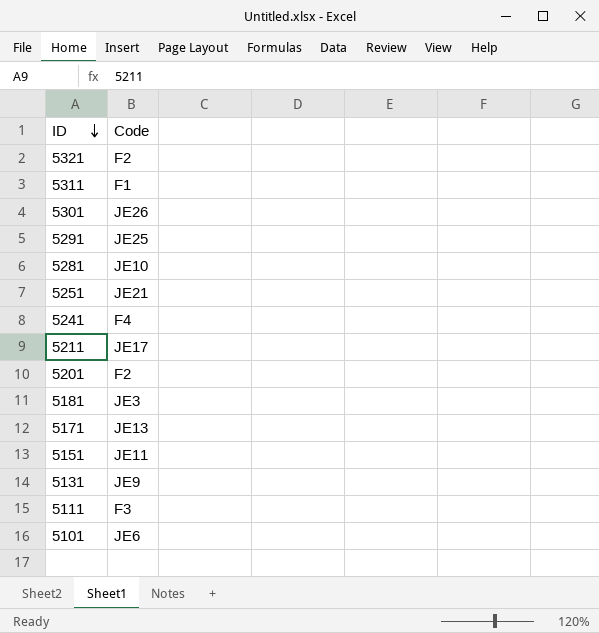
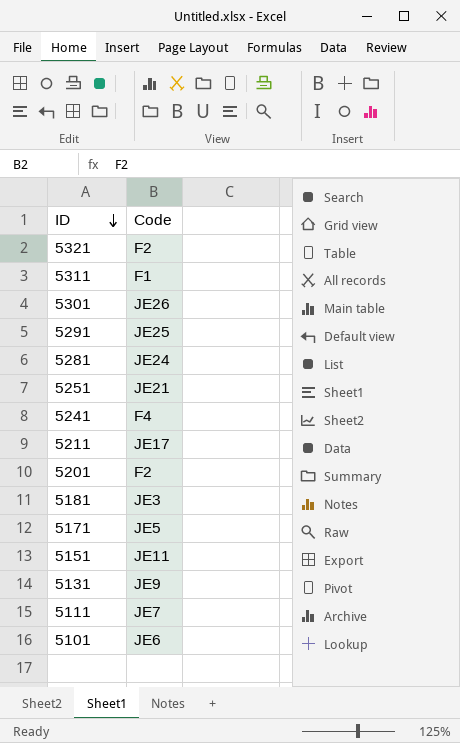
5281 | Code: JE10 -> JE24
5171 | Code: JE13 -> JE5
5111 | Code: F3 -> JE7

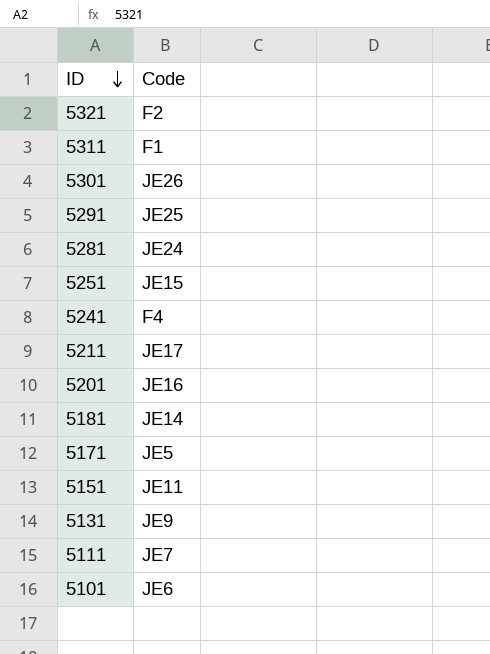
5251 | Code: JE21 -> JE15
5201 | Code: F2 -> JE16
5181 | Code: JE3 -> JE14

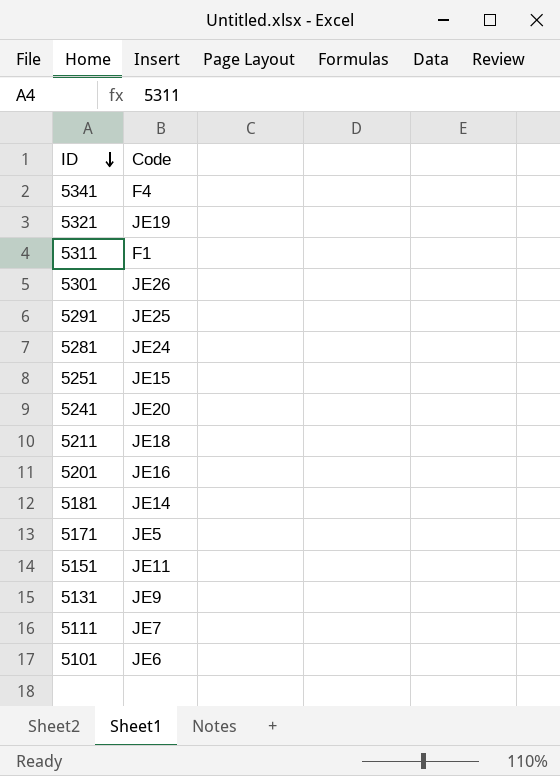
row 5341: none -> F4
5321 | Code: F2 -> JE19
5241 | Code: F4 -> JE20
5211 | Code: JE17 -> JE18

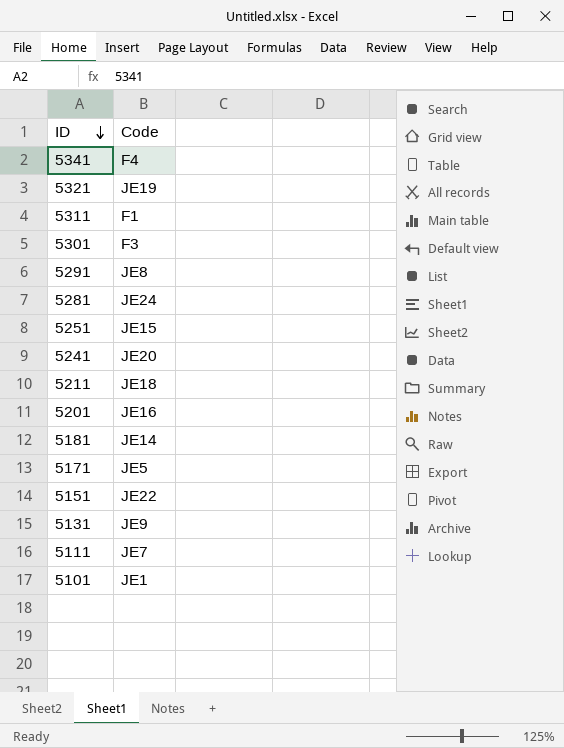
5301 | Code: JE26 -> F3
5291 | Code: JE25 -> JE8
5151 | Code: JE11 -> JE22
5101 | Code: JE6 -> JE1

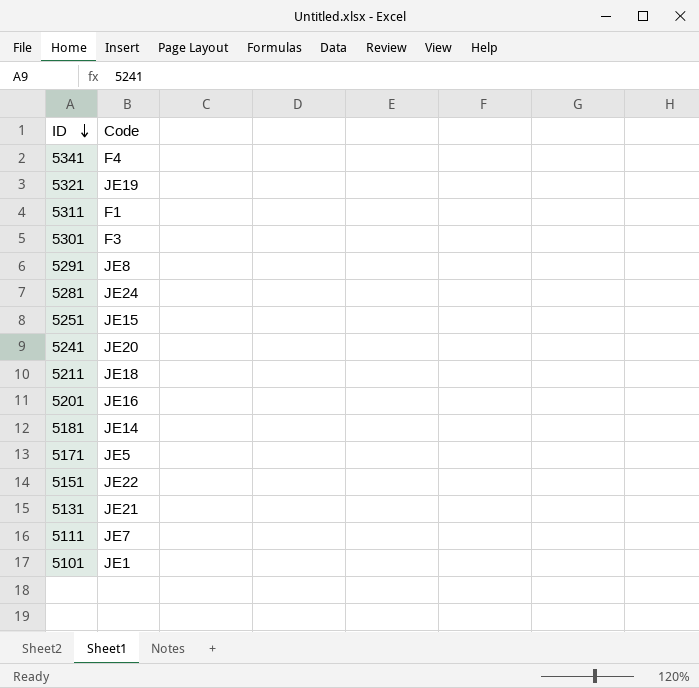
5131 | Code: JE9 -> JE21

